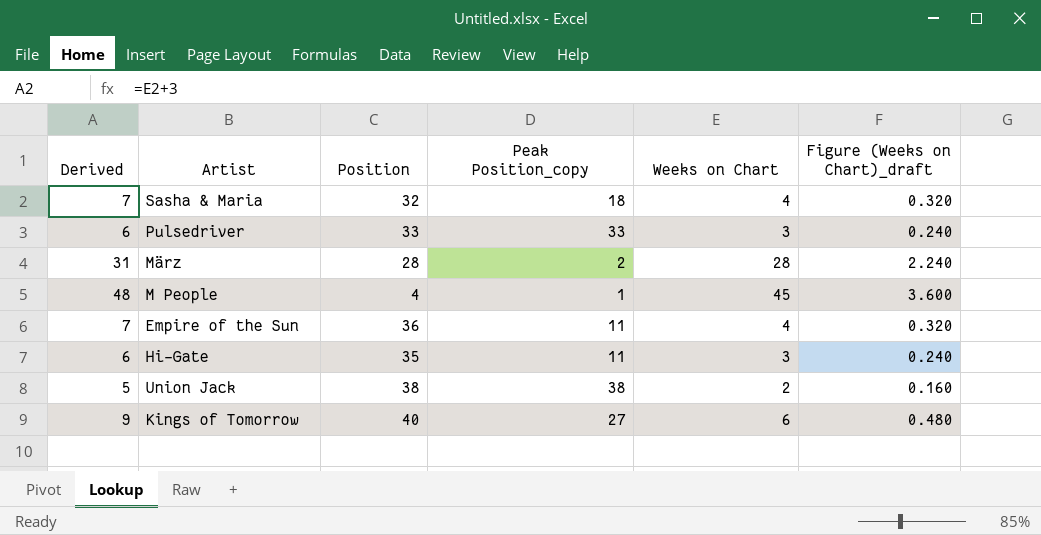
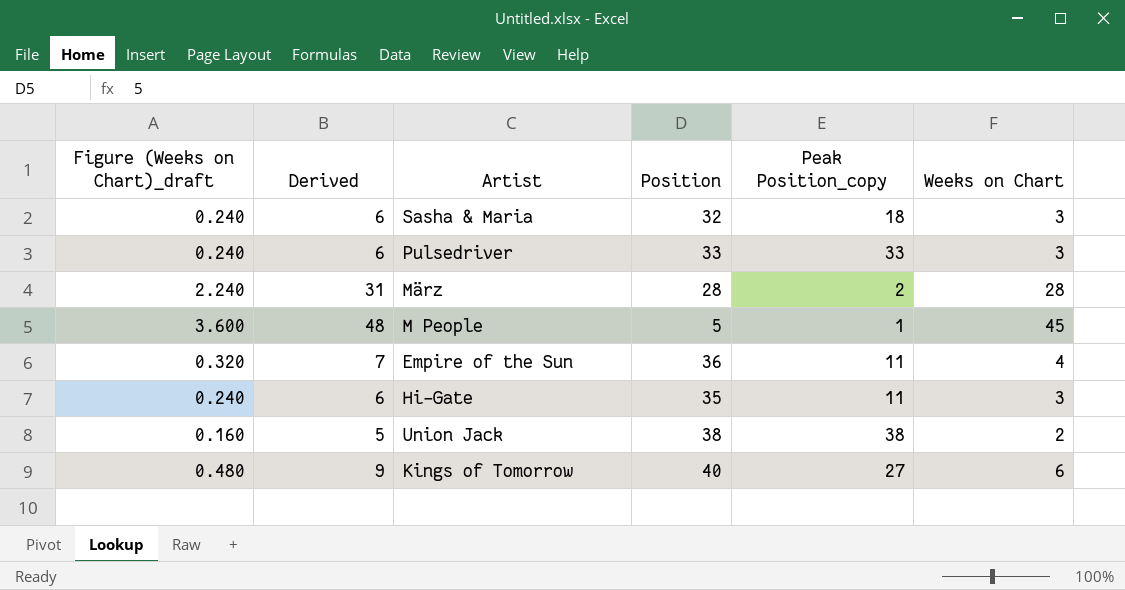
column Figure (Weeks on Chart)_draft | position: 6 -> 1
Sasha & Maria | Figure (Weeks on Chart)_draft: 0.320 -> 0.240
Sasha & Maria | Derived: 7 -> 6
Sasha & Maria | Weeks on Chart: 4 -> 3
M People | Position: 4 -> 5

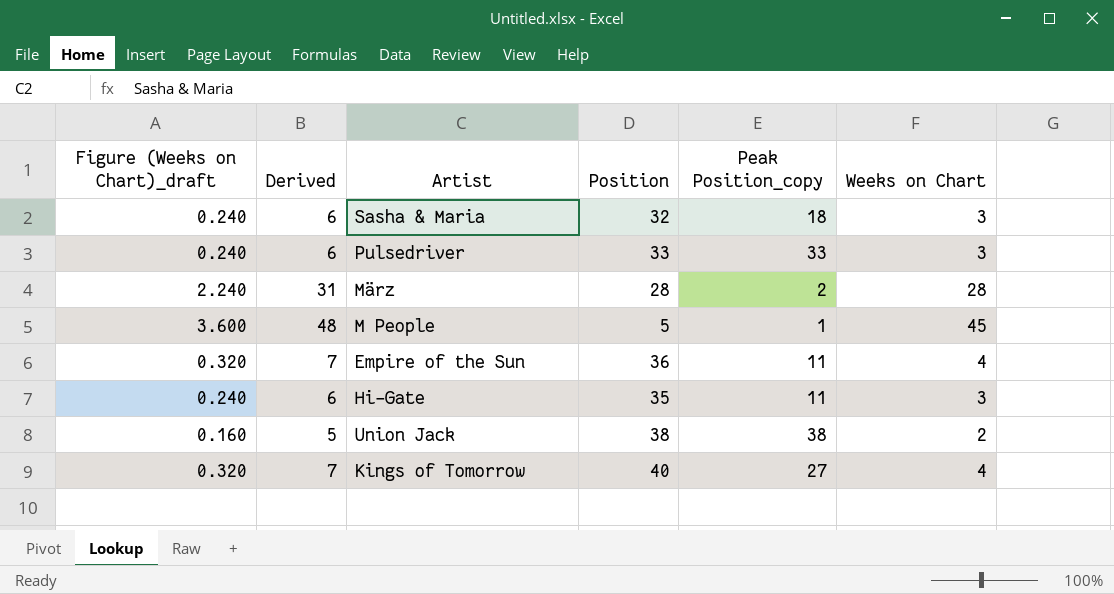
Kings of Tomorrow | Figure (Weeks on Chart)_draft: 0.480 -> 0.320
Kings of Tomorrow | Derived: 9 -> 7
Kings of Tomorrow | Weeks on Chart: 6 -> 4

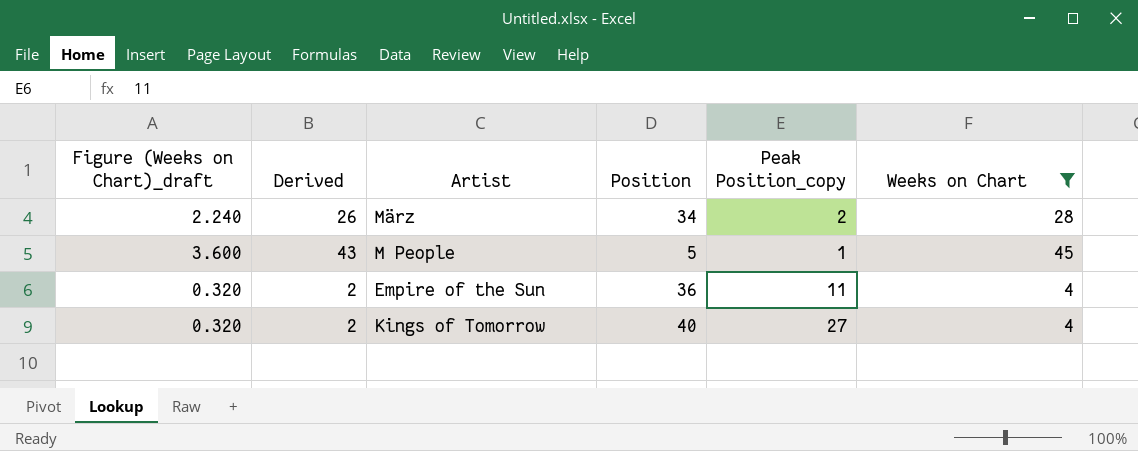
filter: none -> Weeks on Chart >= 4
column Derived | formula: [Weeks on Chart] + 3 -> [Weeks on Chart] - 2
März | Position: 28 -> 34

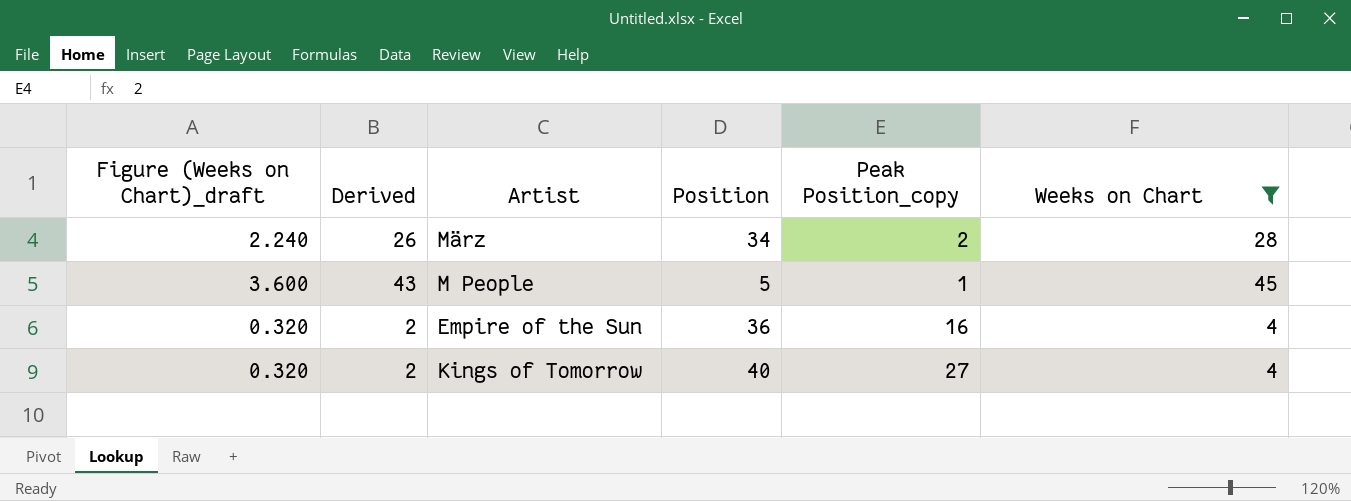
Empire of the Sun | Peak Position_copy: 11 -> 16

